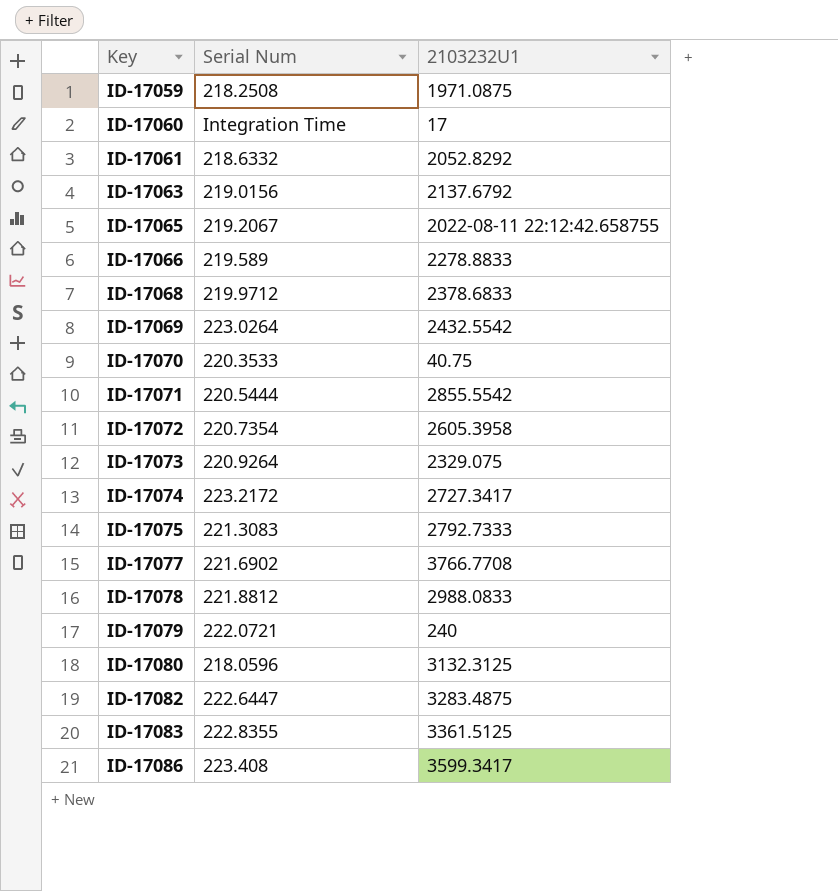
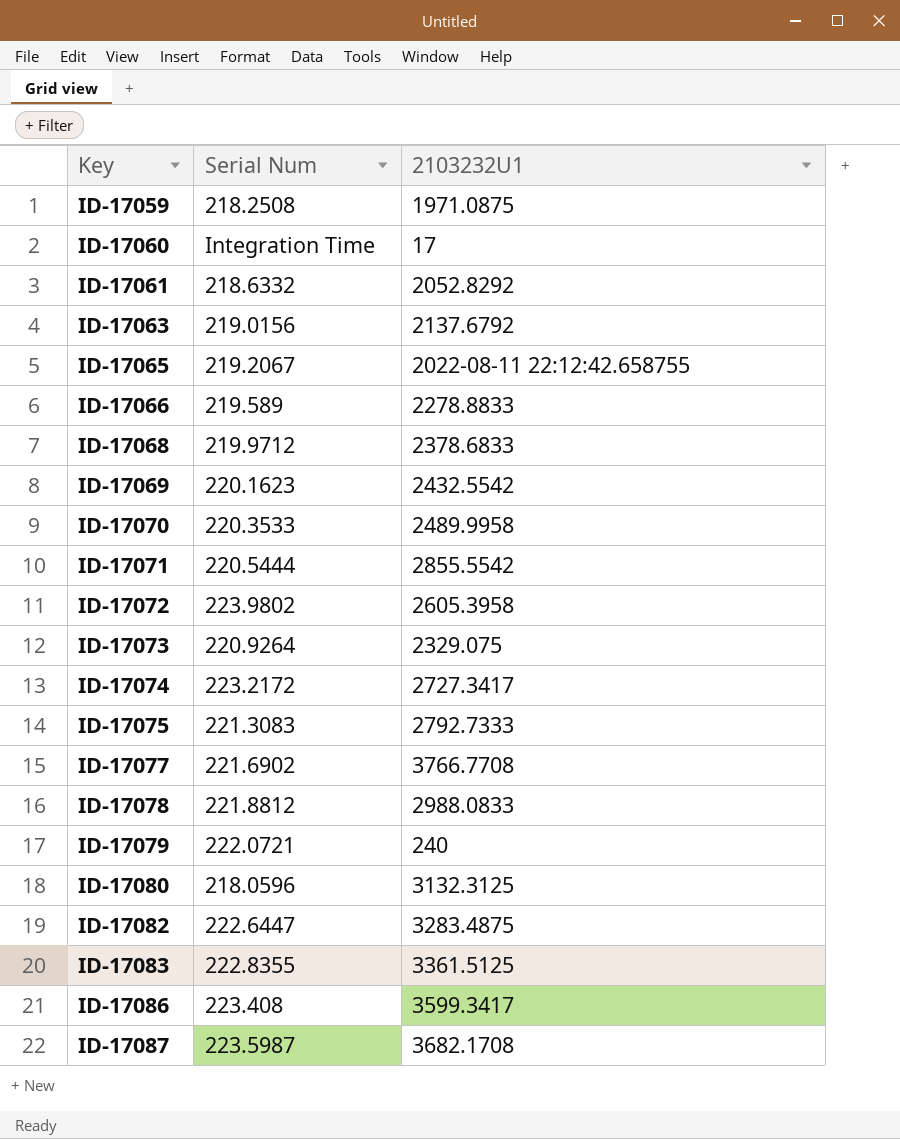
ID-17069 | Serial Num: 223.0264 -> 220.1623
ID-17070 | 2103232U1: 40.75 -> 2489.9958
ID-17072 | Serial Num: 220.7354 -> 223.9802
row ID-17087: none -> 223.5987 | 3682.1708

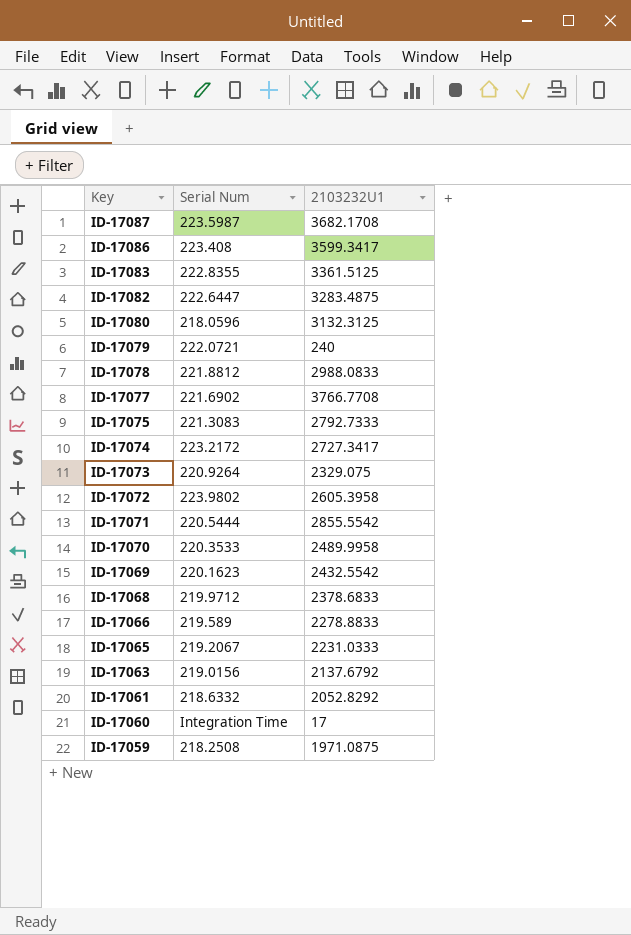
row order: Key ascending -> Key descending
ID-17065 | 2103232U1: 2022-08-11 22:12:42.658755 -> 2231.0333

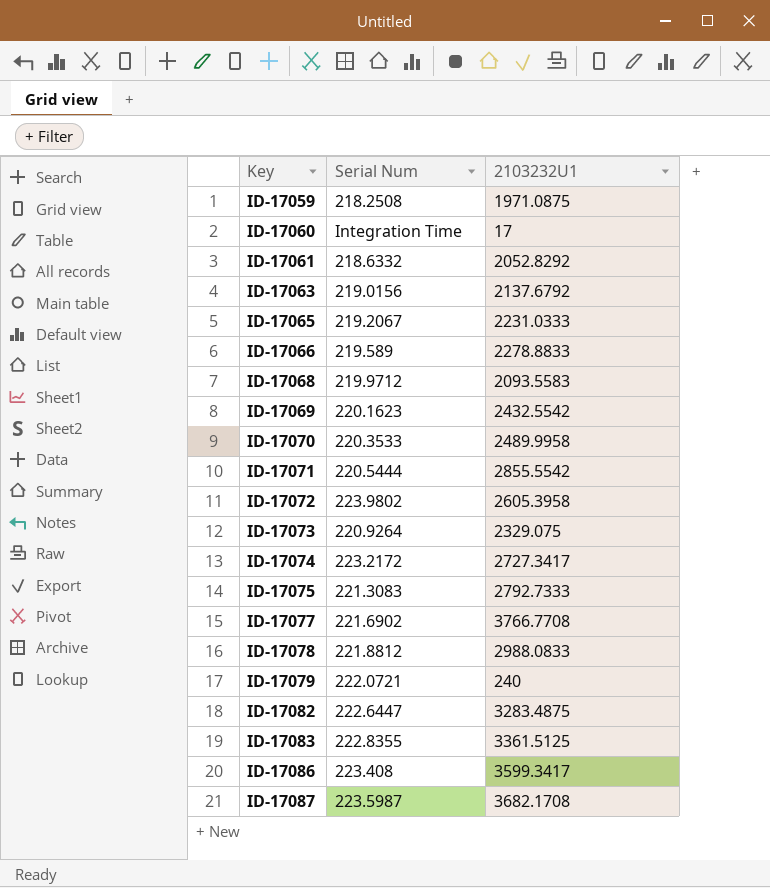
row order: Key descending -> Key ascending
row ID-17080: 218.0596 | 3132.3125 -> none
ID-17068 | 2103232U1: 2378.6833 -> 2093.5583

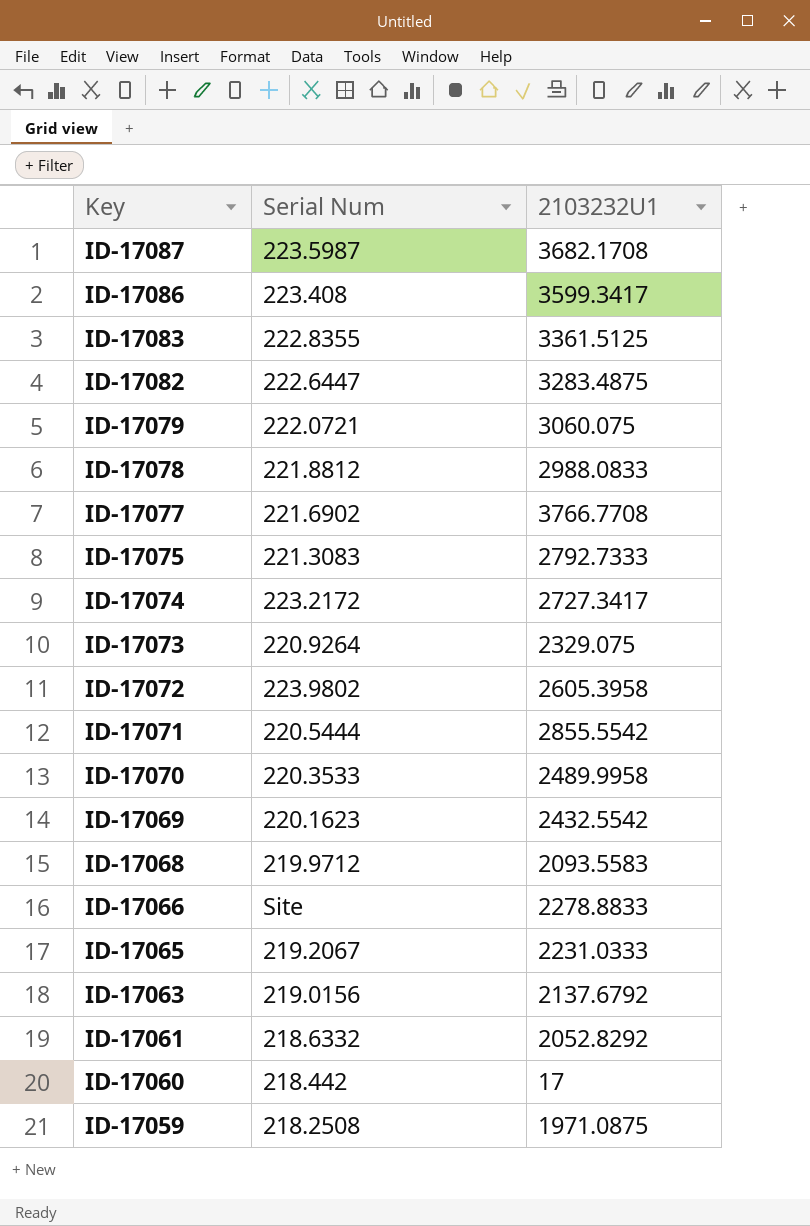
row order: Key ascending -> Key descending
ID-17079 | 2103232U1: 240 -> 3060.075
ID-17066 | Serial Num: 219.589 -> Site
ID-17060 | Serial Num: Integration Time -> 218.442

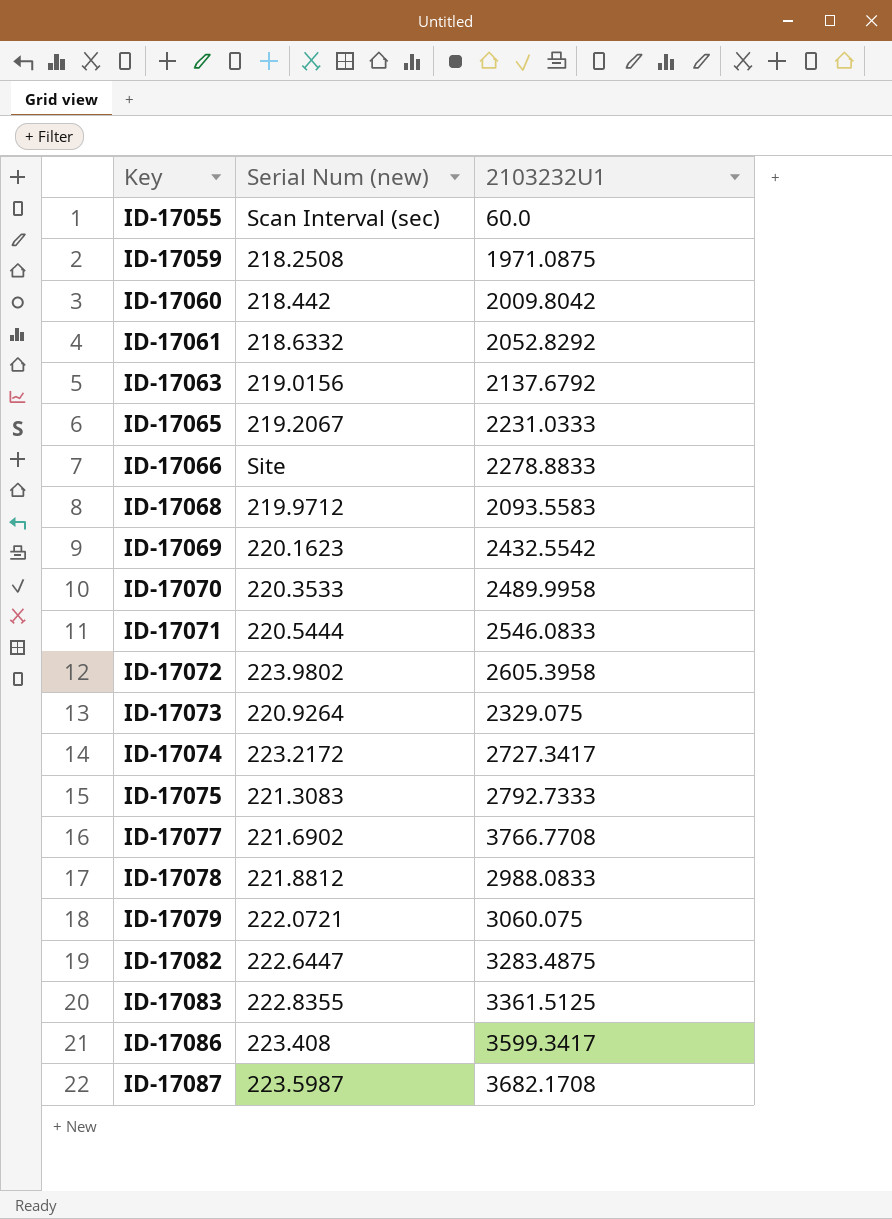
row order: Key descending -> Key ascending
column name: Serial Num -> Serial Num (new)
row ID-17055: none -> Scan Interval (sec) | 60.0
ID-17060 | 2103232U1: 17 -> 2009.8042
ID-17071 | 2103232U1: 2855.5542 -> 2546.0833

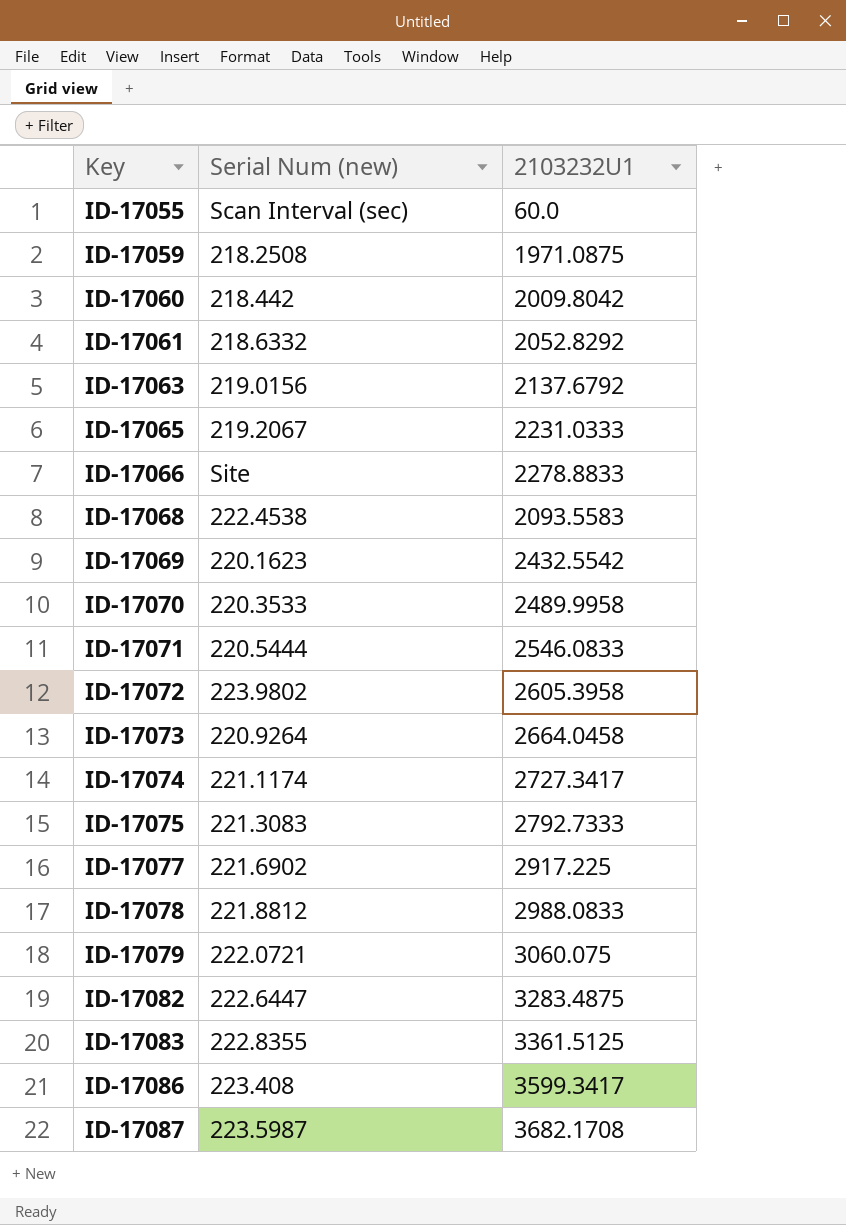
ID-17068 | Serial Num (new): 219.9712 -> 222.4538
ID-17073 | 2103232U1: 2329.075 -> 2664.0458
ID-17074 | Serial Num (new): 223.2172 -> 221.1174
ID-17077 | 2103232U1: 3766.7708 -> 2917.225

